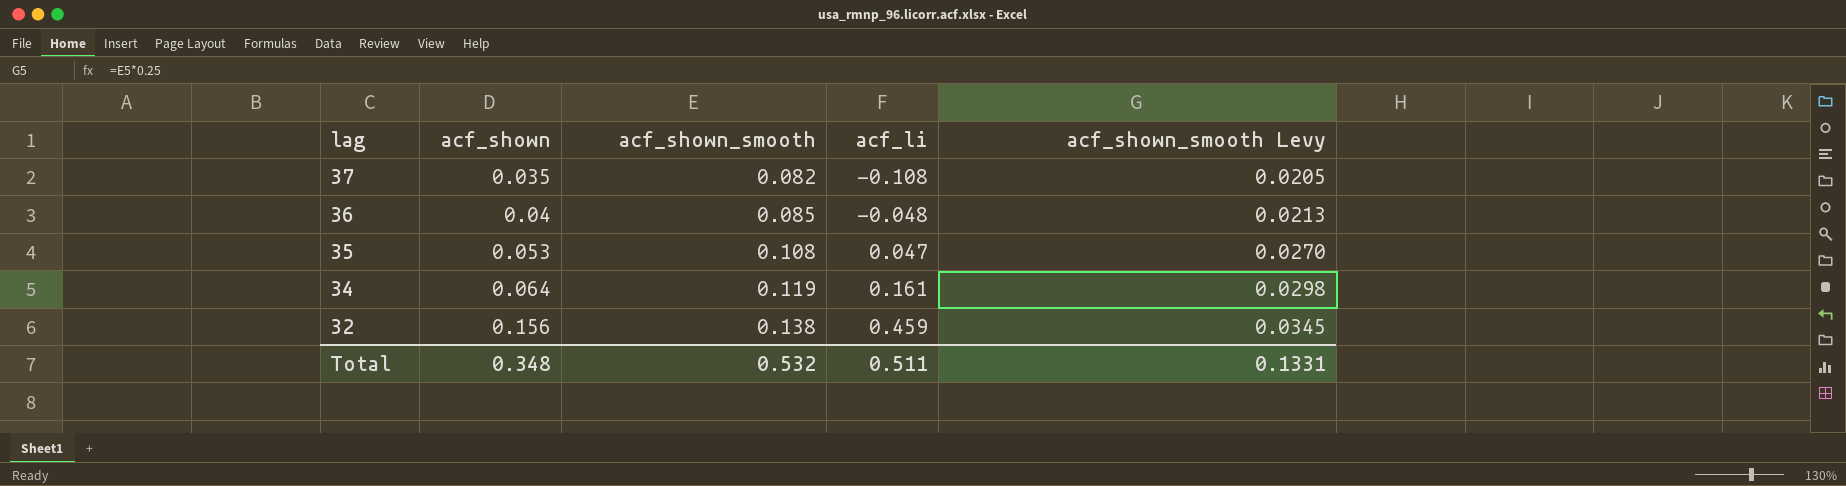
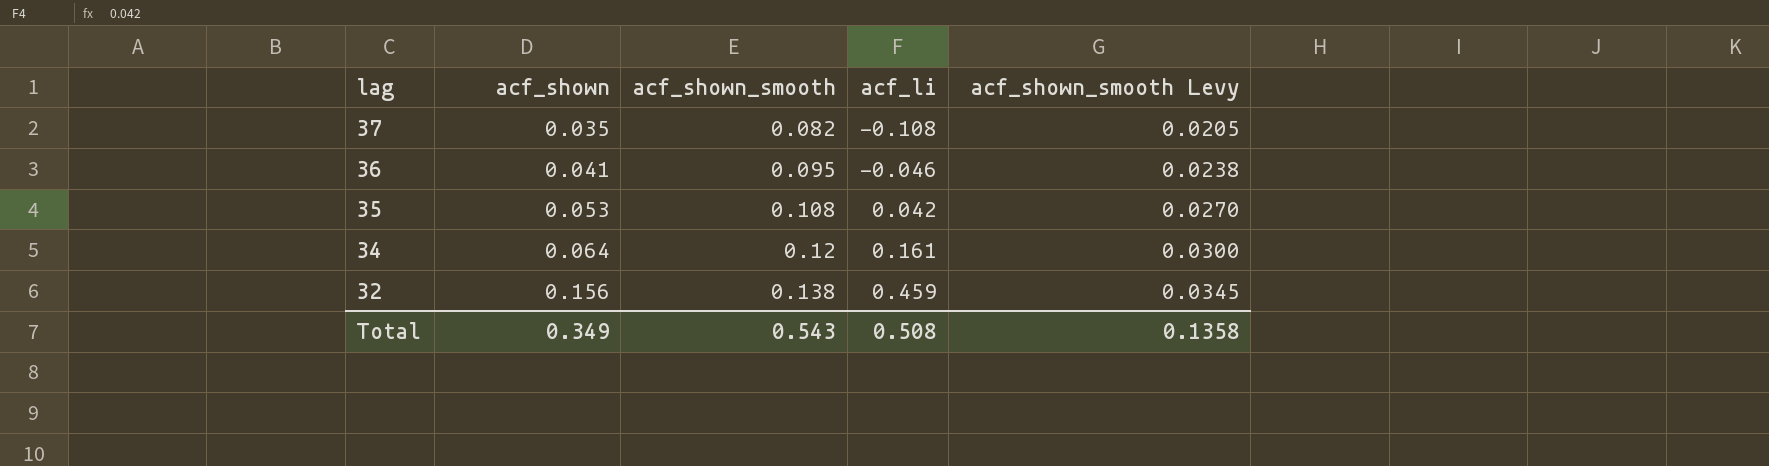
36 | acf_shown: 0.04 -> 0.041
36 | acf_shown_smooth: 0.085 -> 0.095
36 | acf_li: -0.048 -> -0.046
36 | acf_shown_smooth Levy: 0.0213 -> 0.0238
35 | acf_li: 0.047 -> 0.042
34 | acf_shown_smooth: 0.119 -> 0.12
34 | acf_shown_smooth Levy: 0.0298 -> 0.0300
Total | acf_shown: 0.348 -> 0.349
Total | acf_shown_smooth: 0.532 -> 0.543
Total | acf_li: 0.511 -> 0.508
Total | acf_shown_smooth Levy: 0.1331 -> 0.1358

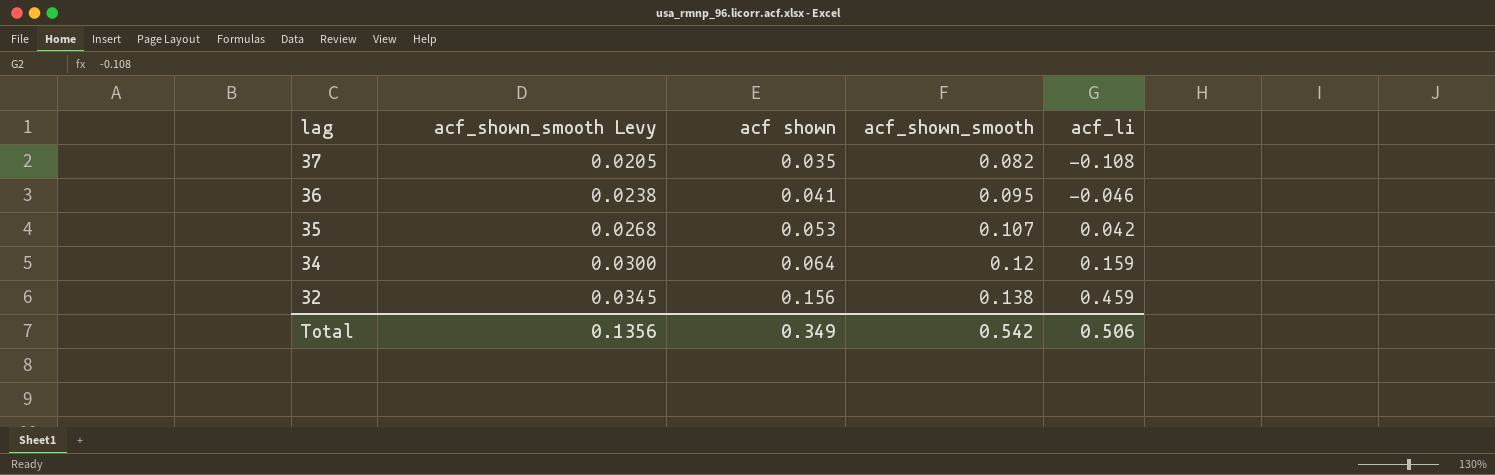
column acf_shown_smooth Levy | position: 5 -> 2
column name: acf_shown -> acf shown
35 | acf_shown_smooth Levy: 0.0270 -> 0.0268
35 | acf_shown_smooth: 0.108 -> 0.107
34 | acf_li: 0.161 -> 0.159
Total | acf_shown_smooth Levy: 0.1358 -> 0.1356
Total | acf_shown_smooth: 0.543 -> 0.542
Total | acf_li: 0.508 -> 0.506

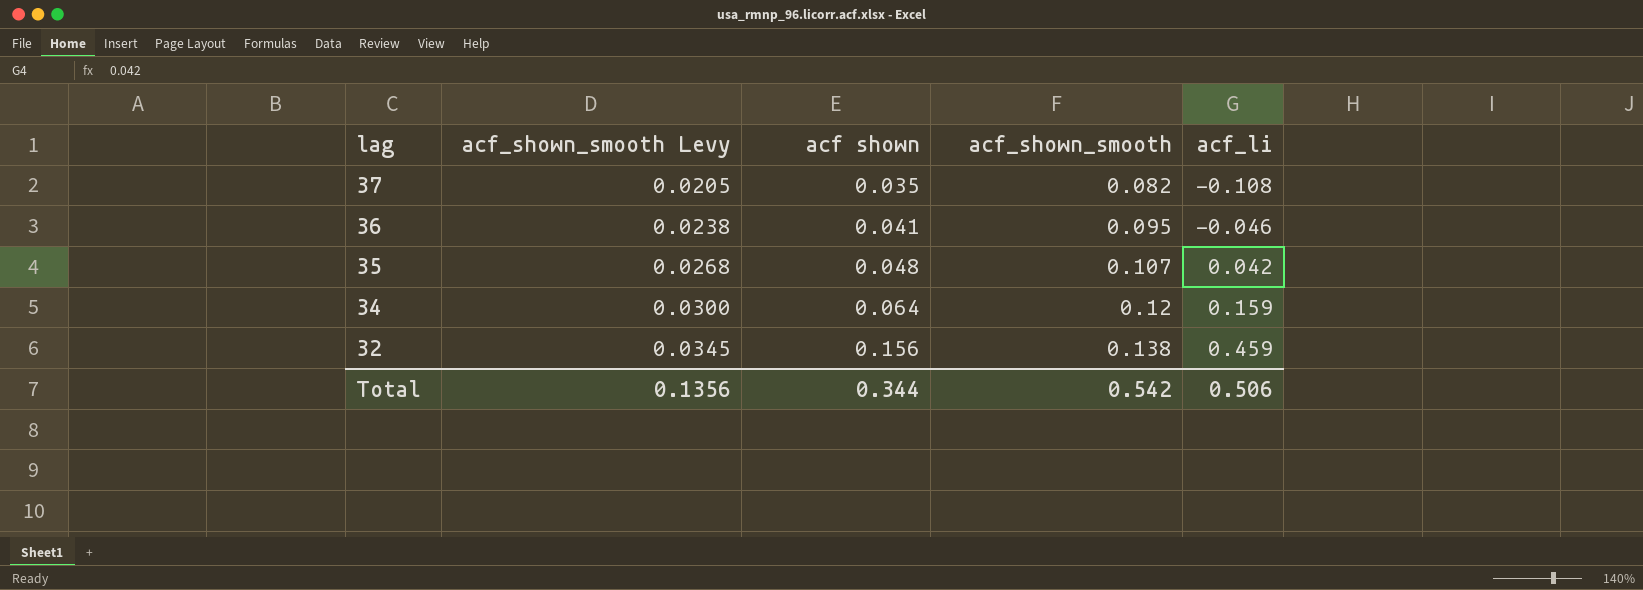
35 | acf shown: 0.053 -> 0.048
Total | acf shown: 0.349 -> 0.344

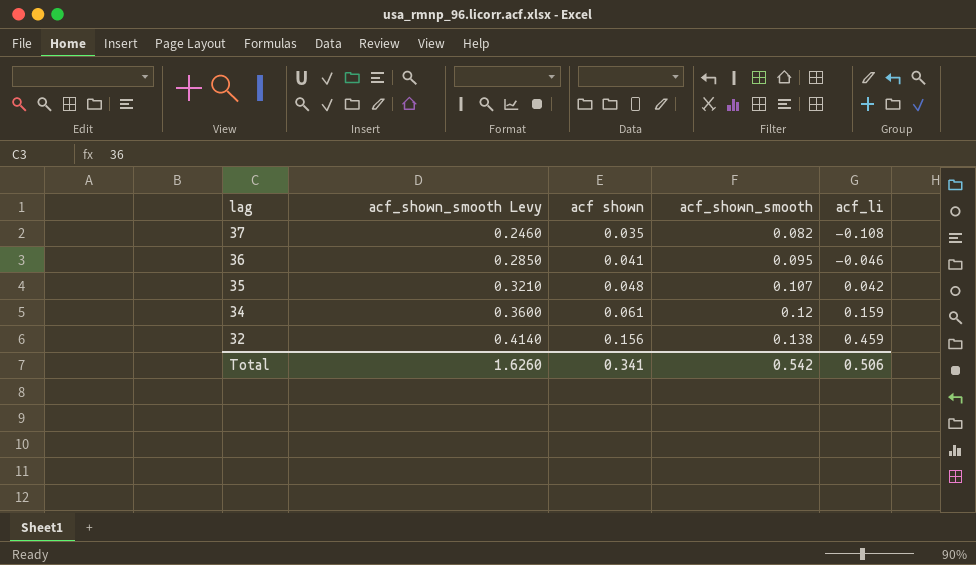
column acf_shown_smooth Levy | formula: [acf_shown_smooth] * 0.25 -> [acf_shown_smooth] * 3
34 | acf shown: 0.064 -> 0.061
Total | acf_shown_smooth Levy: 0.1356 -> 1.6260
Total | acf shown: 0.344 -> 0.341

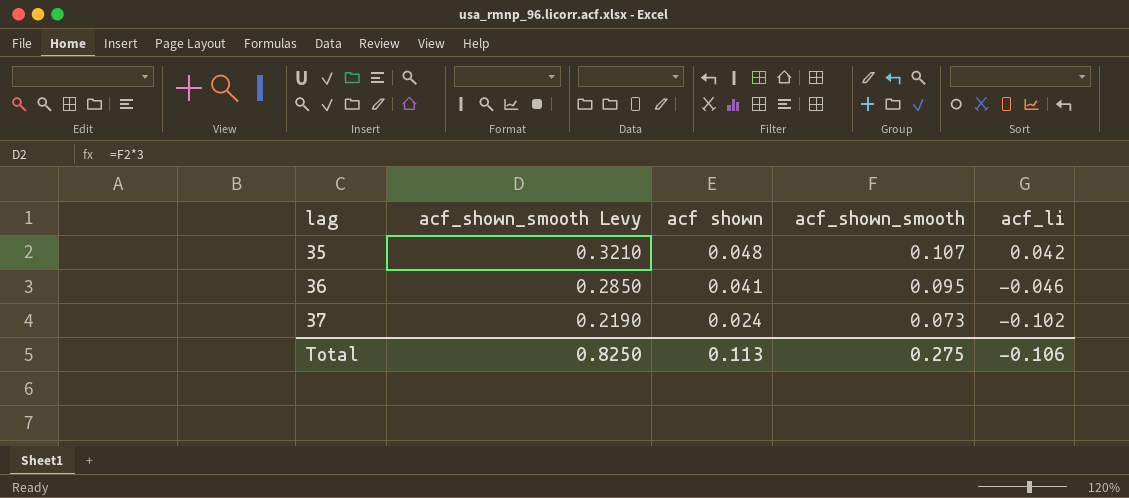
row order: lag descending -> lag ascending
row 34: 0.3600 | 0.061 | 0.12 | 0.159 -> none
row 32: 0.4140 | 0.156 | 0.138 | 0.459 -> none
37 | acf_shown_smooth Levy: 0.2460 -> 0.2190
37 | acf shown: 0.035 -> 0.024
37 | acf_shown_smooth: 0.082 -> 0.073
37 | acf_li: -0.108 -> -0.102
Total | acf_shown_smooth Levy: 1.6260 -> 0.8250
Total | acf shown: 0.341 -> 0.113
Total | acf_shown_smooth: 0.542 -> 0.275
Total | acf_li: 0.506 -> -0.106

